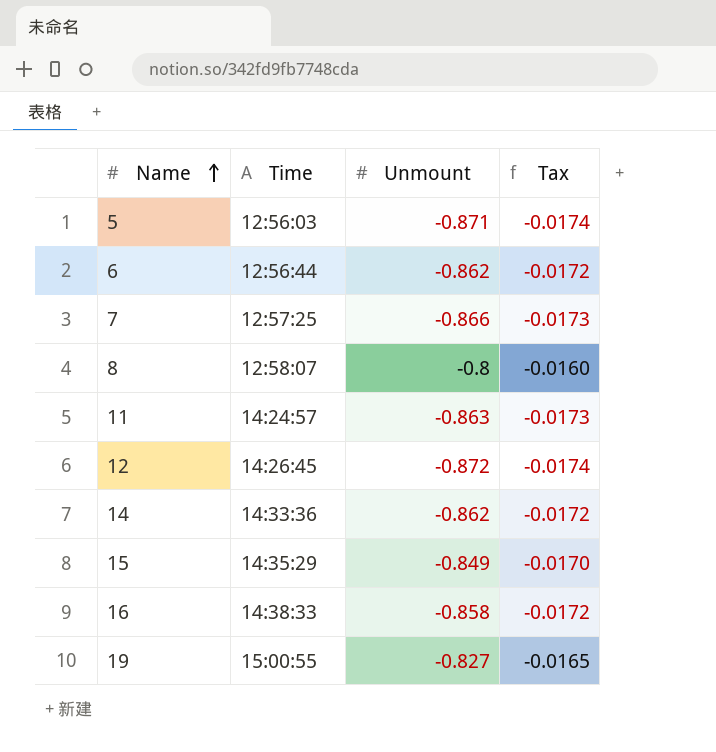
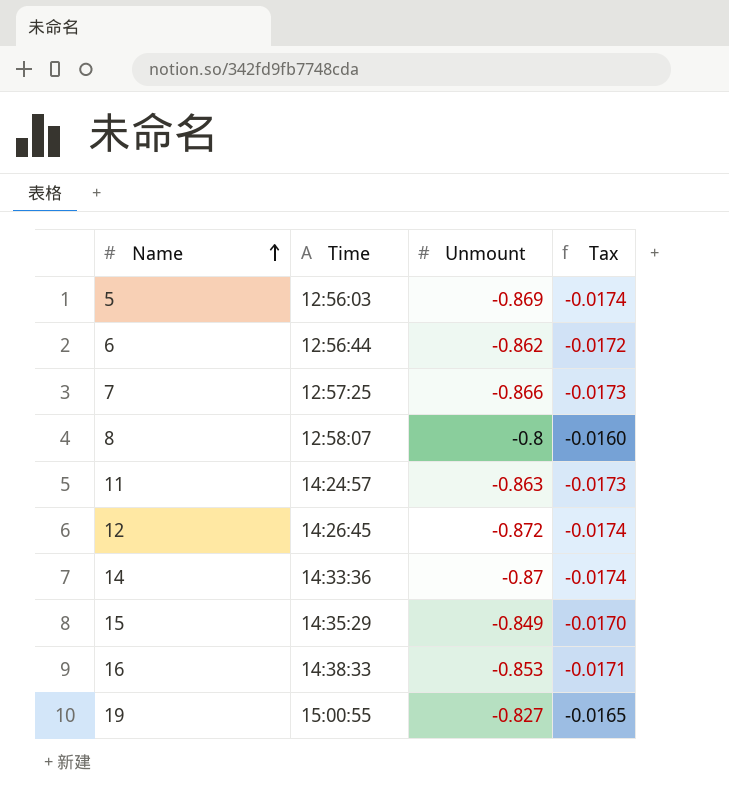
5 | Unmount: -0.871 -> -0.869
14 | Unmount: -0.862 -> -0.87
14 | Tax: -0.0172 -> -0.0174
16 | Unmount: -0.858 -> -0.853
16 | Tax: -0.0172 -> -0.0171

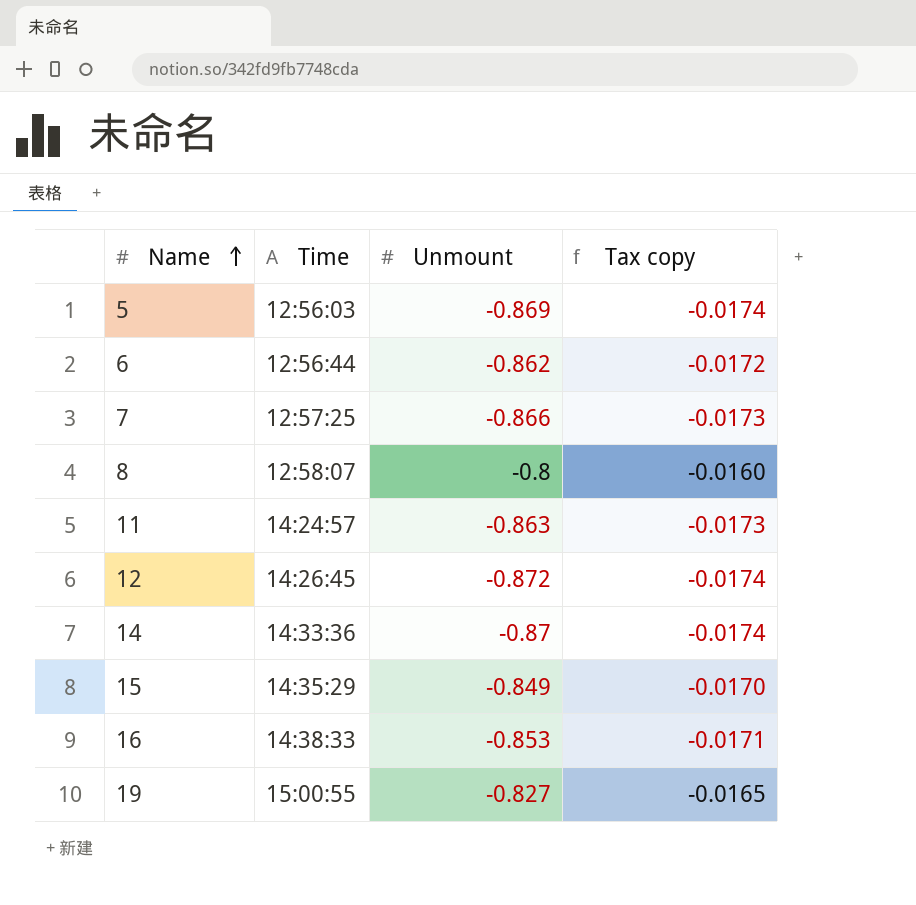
column name: Tax -> Tax copy

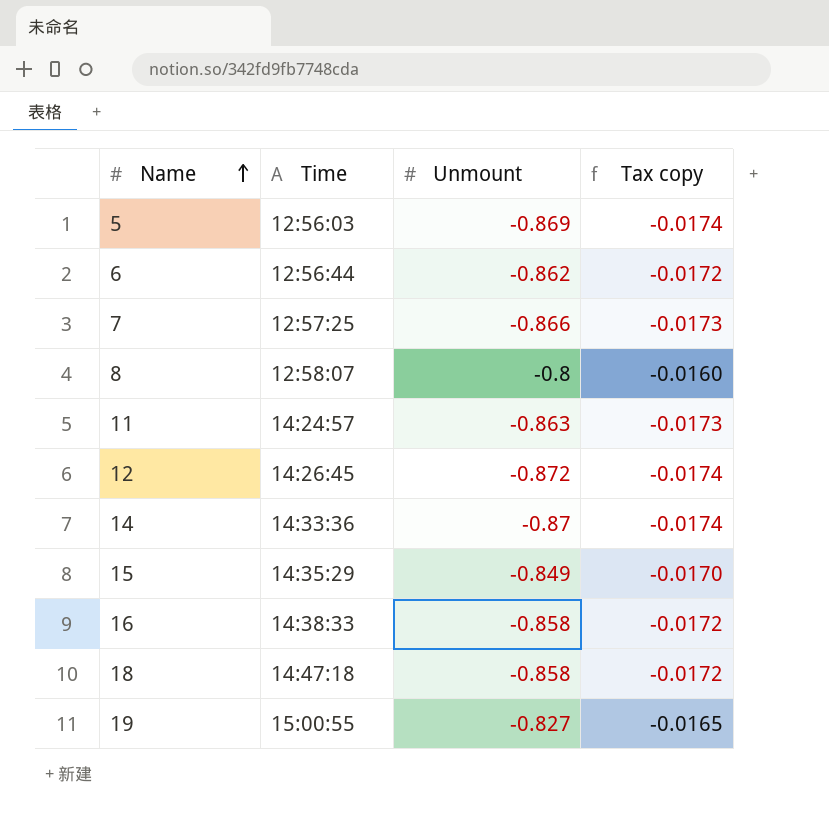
16 | Unmount: -0.853 -> -0.858
16 | Tax copy: -0.0171 -> -0.0172
row 18: none -> 14:47:18 | -0.858 | -0.0172

